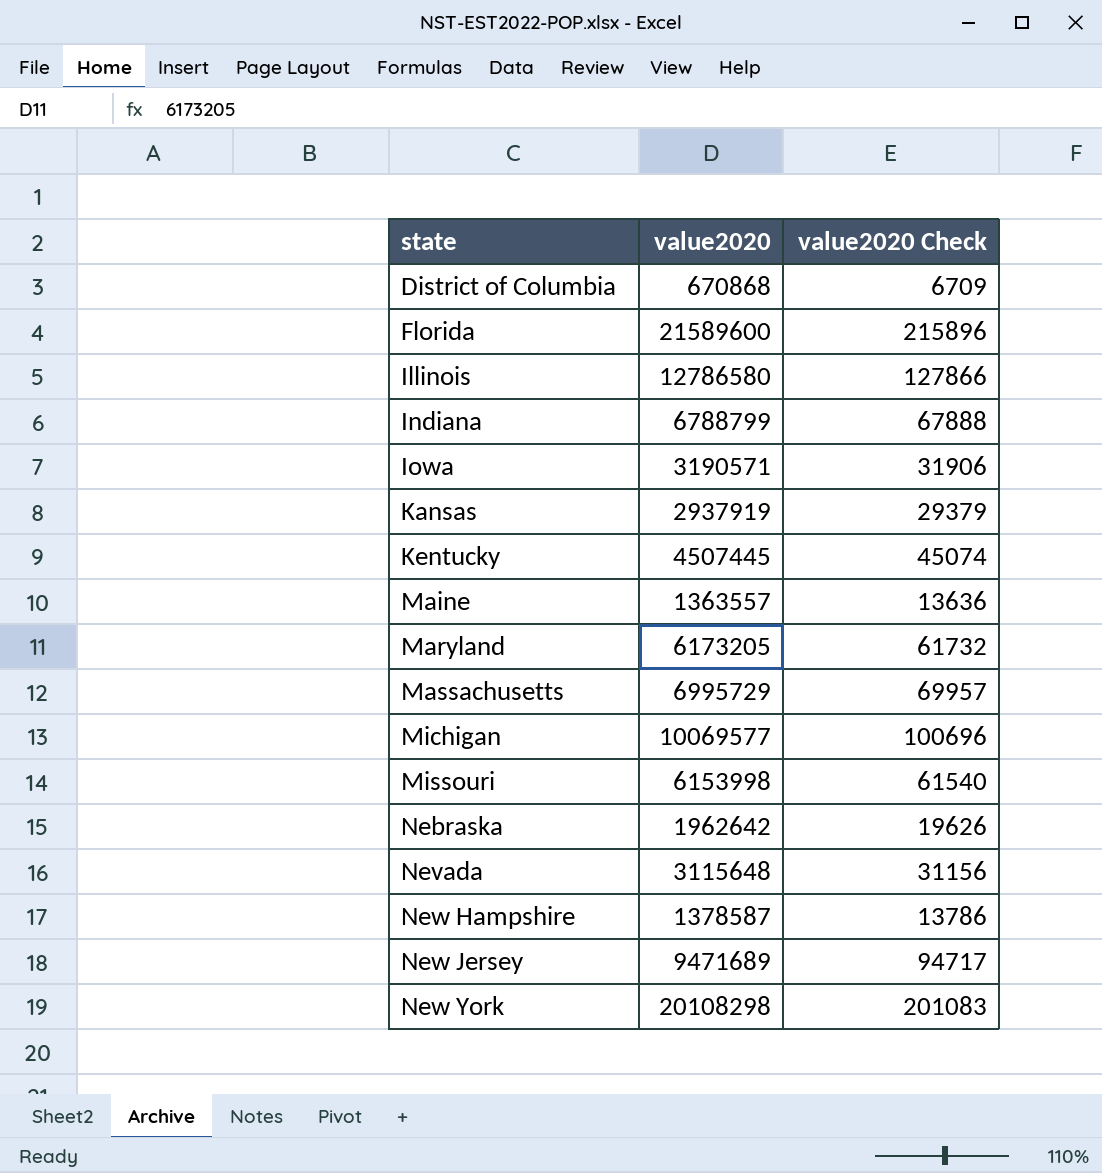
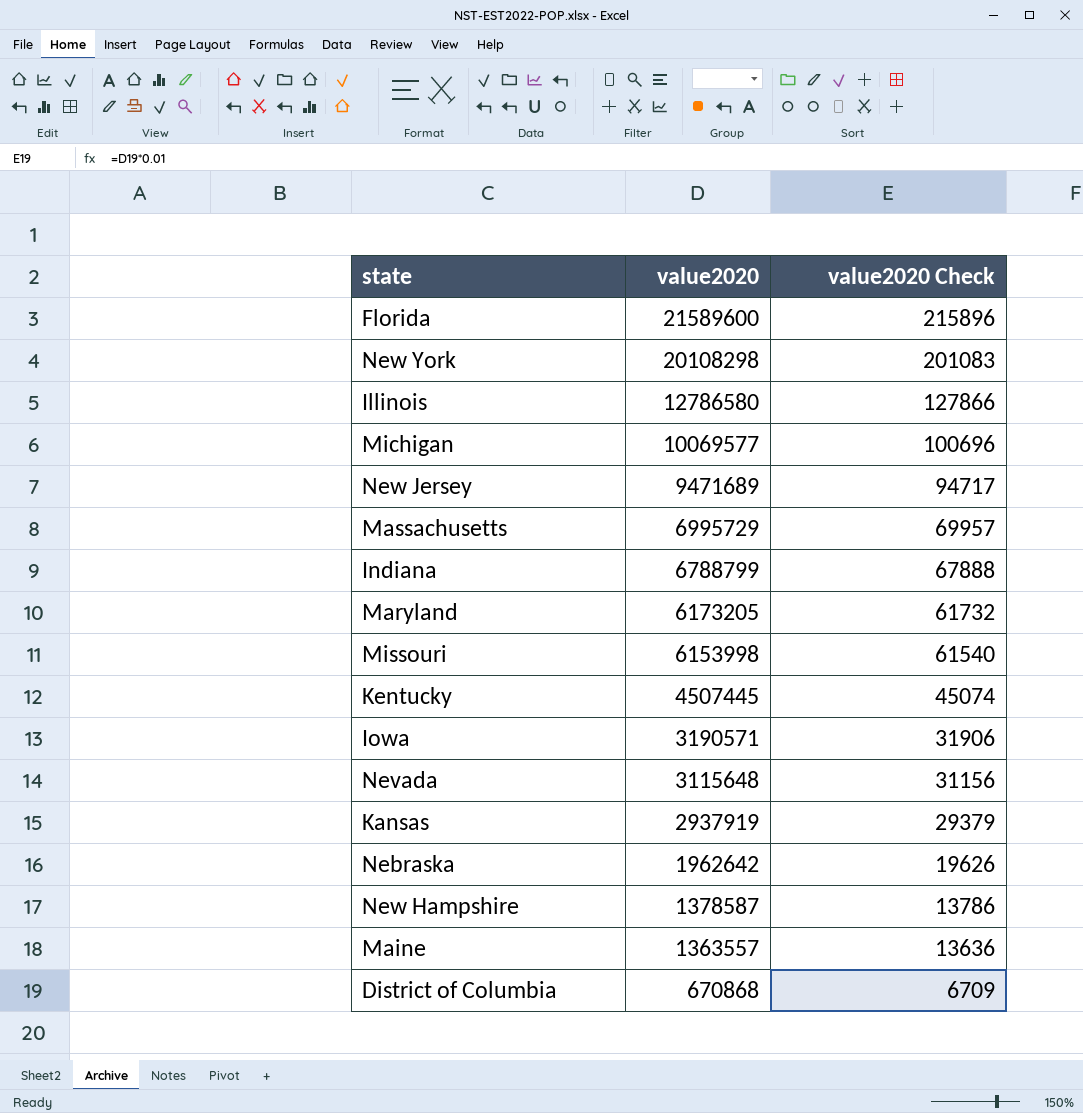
row order: state ascending -> value2020 descending

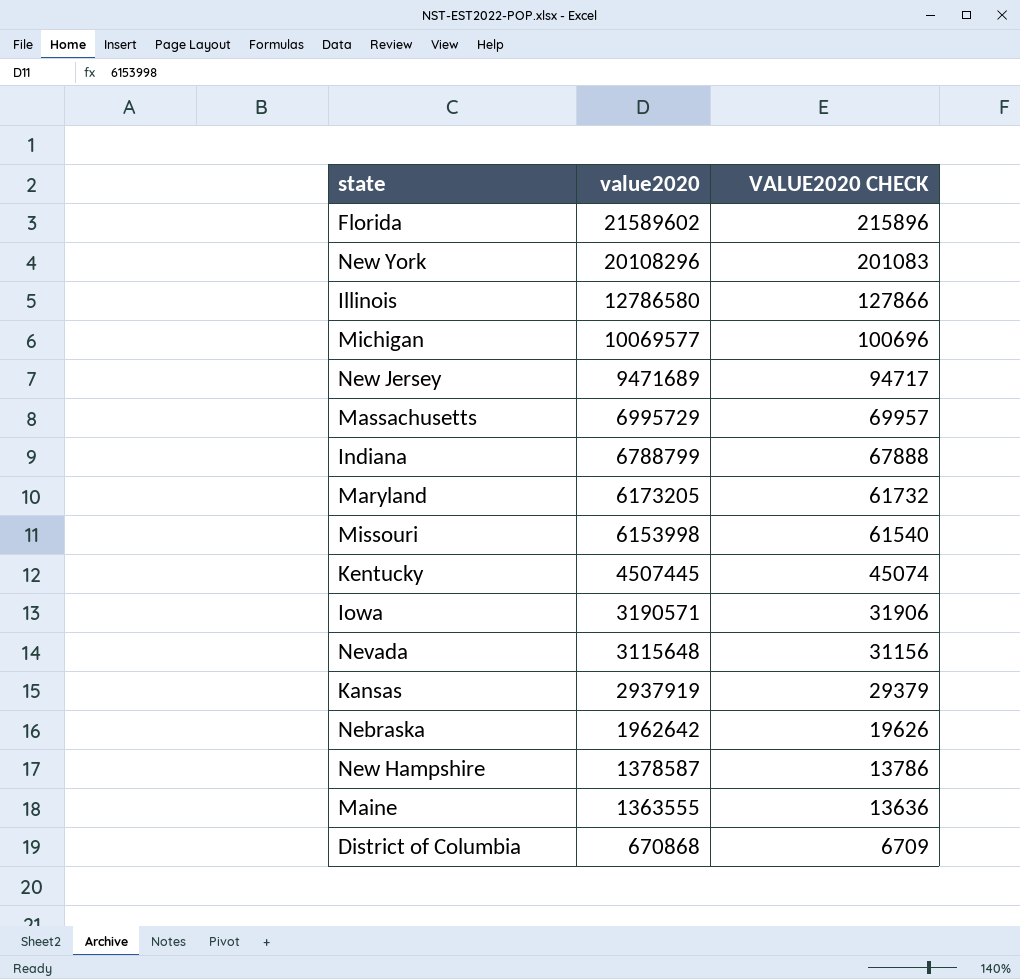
column name: value2020 Check -> VALUE2020 CHECK
Florida | value2020: 21589600 -> 21589602
New York | value2020: 20108298 -> 20108296
Maine | value2020: 1363557 -> 1363555

